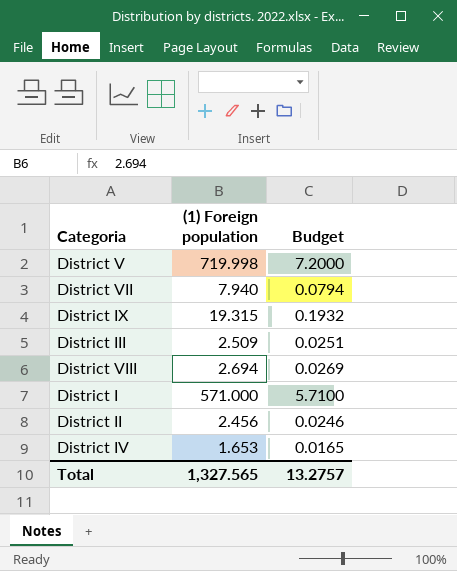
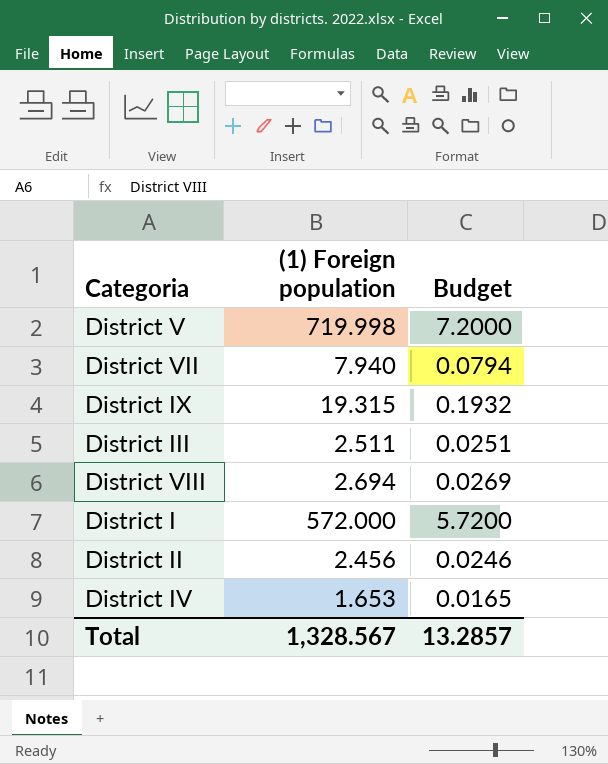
District III | (1) Foreign population: 2.509 -> 2.511
District I | (1) Foreign population: 571.000 -> 572.000
District I | Budget: 5.7100 -> 5.7200
Total | (1) Foreign population: 1,327.565 -> 1,328.567
Total | Budget: 13.2757 -> 13.2857

